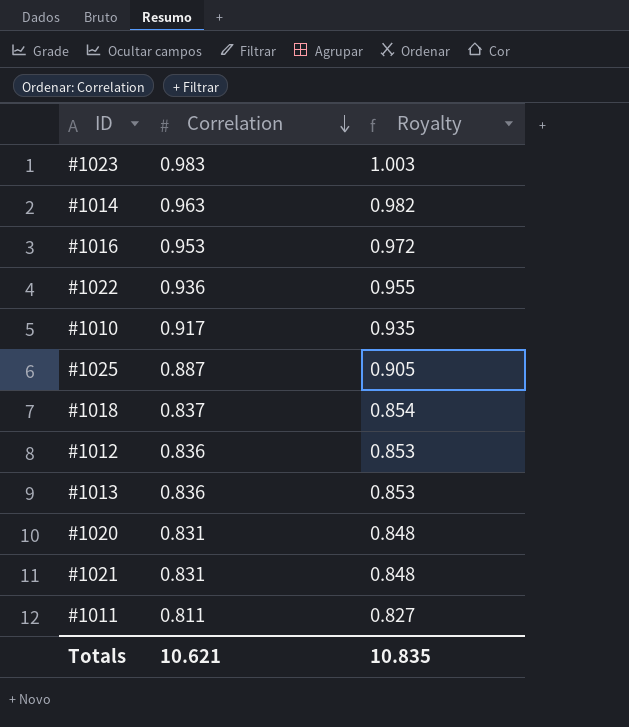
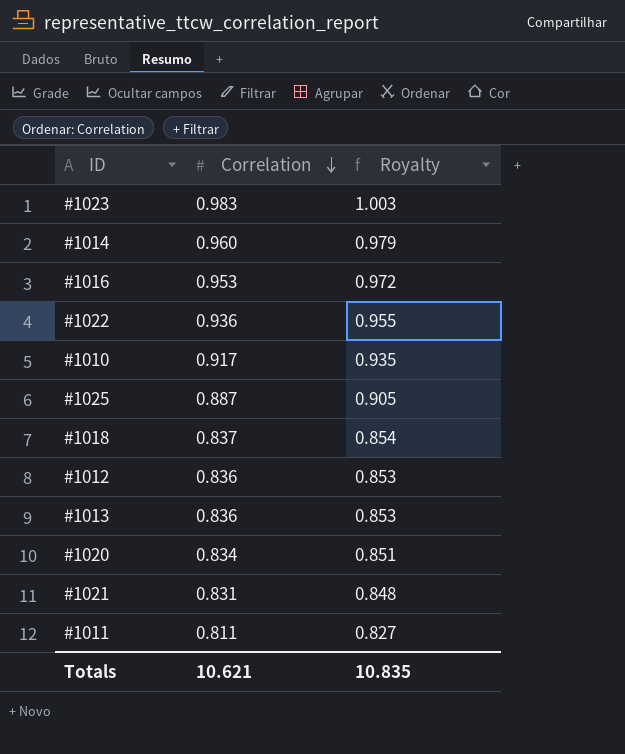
#1014 | Correlation: 0.963 -> 0.960
#1014 | Royalty: 0.982 -> 0.979
#1020 | Correlation: 0.831 -> 0.834
#1020 | Royalty: 0.848 -> 0.851

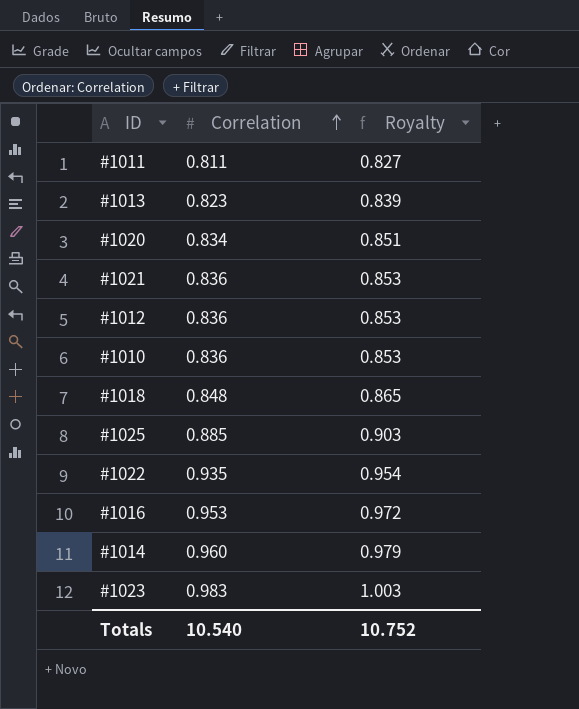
row order: Correlation descending -> Correlation ascending
#1013 | Correlation: 0.836 -> 0.823
#1013 | Royalty: 0.853 -> 0.839
#1021 | Correlation: 0.831 -> 0.836
#1021 | Royalty: 0.848 -> 0.853
#1010 | Correlation: 0.917 -> 0.836
#1010 | Royalty: 0.935 -> 0.853
#1018 | Correlation: 0.837 -> 0.848
#1018 | Royalty: 0.854 -> 0.865
#1025 | Correlation: 0.887 -> 0.885
#1025 | Royalty: 0.905 -> 0.903
#1022 | Correlation: 0.936 -> 0.935
#1022 | Royalty: 0.955 -> 0.954
Totals | Correlation: 10.621 -> 10.540
Totals | Royalty: 10.835 -> 10.752

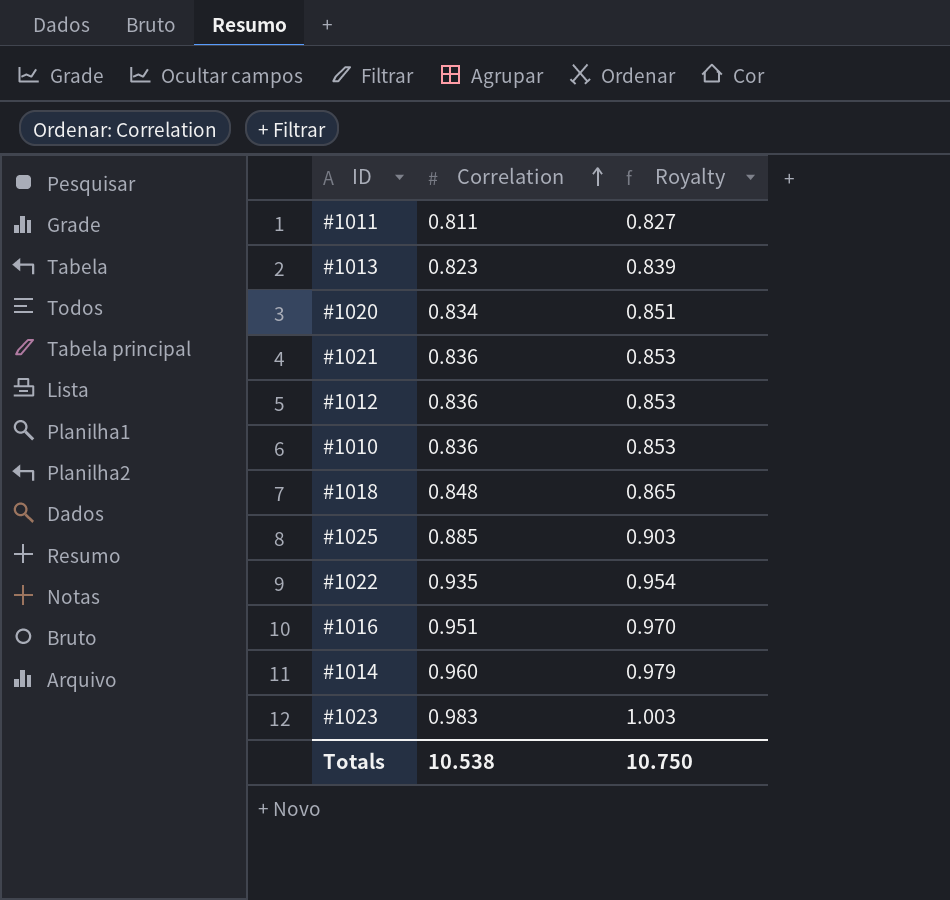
#1016 | Correlation: 0.953 -> 0.951
#1016 | Royalty: 0.972 -> 0.970
Totals | Correlation: 10.540 -> 10.538
Totals | Royalty: 10.752 -> 10.750

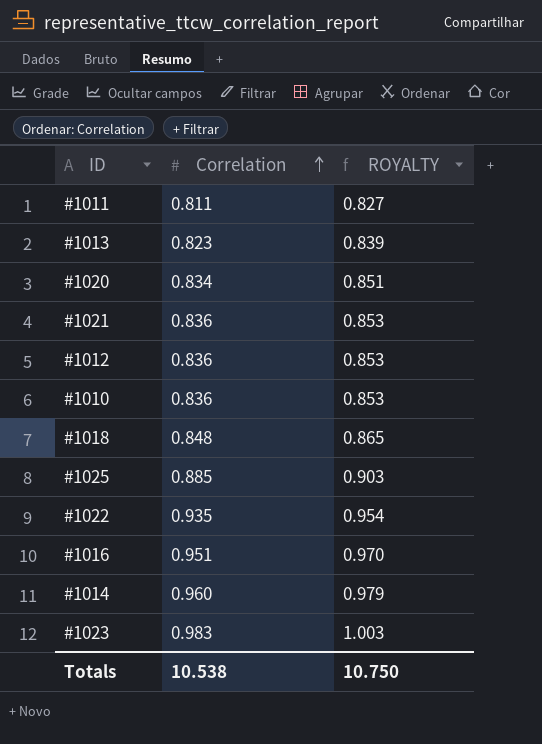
column name: Royalty -> ROYALTY

